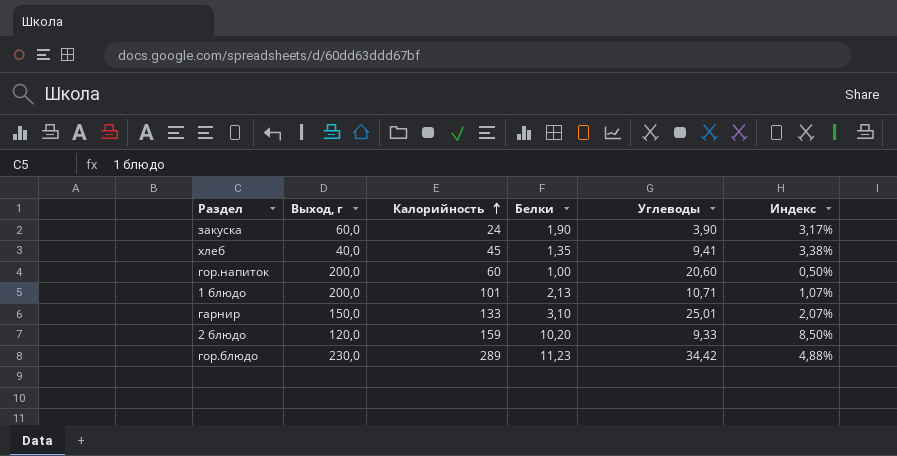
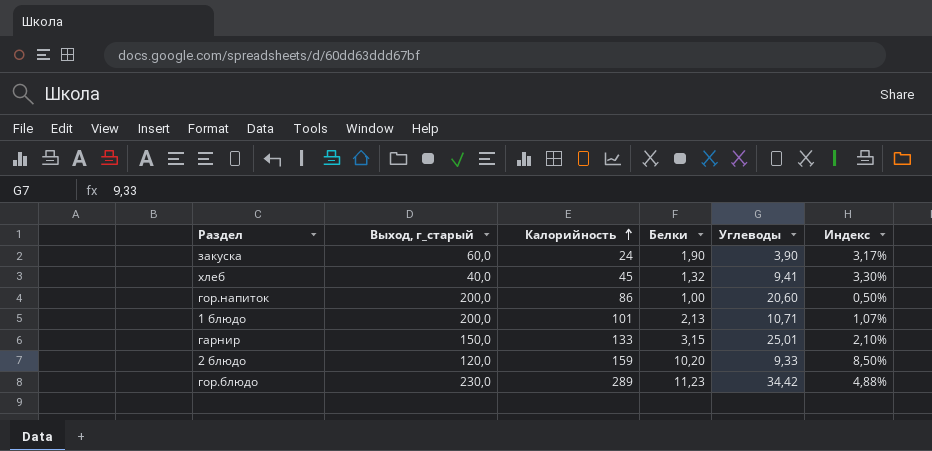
column name: Выход, г -> Выход, г_старый
хлеб | Белки: 1,35 -> 1,32
хлеб | Индекс: 3,38% -> 3,30%
гор.напиток | Калорийность: 60 -> 86
гарнир | Белки: 3,10 -> 3,15
гарнир | Индекс: 2,07% -> 2,10%

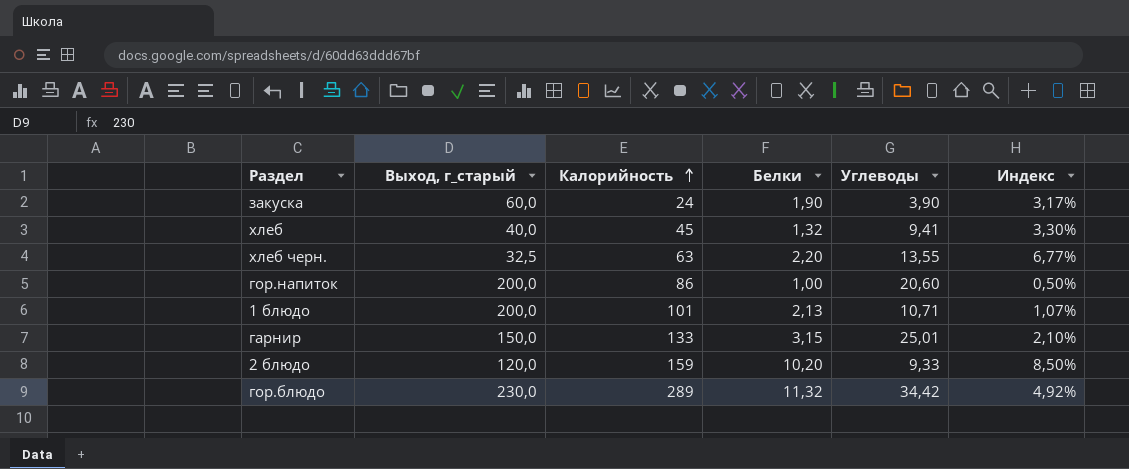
row хлеб черн.: none -> 32,5 | 63 | 2,20 | 13,55 | 6,77%
гор.блюдо | Белки: 11,23 -> 11,32
гор.блюдо | Индекс: 4,88% -> 4,92%

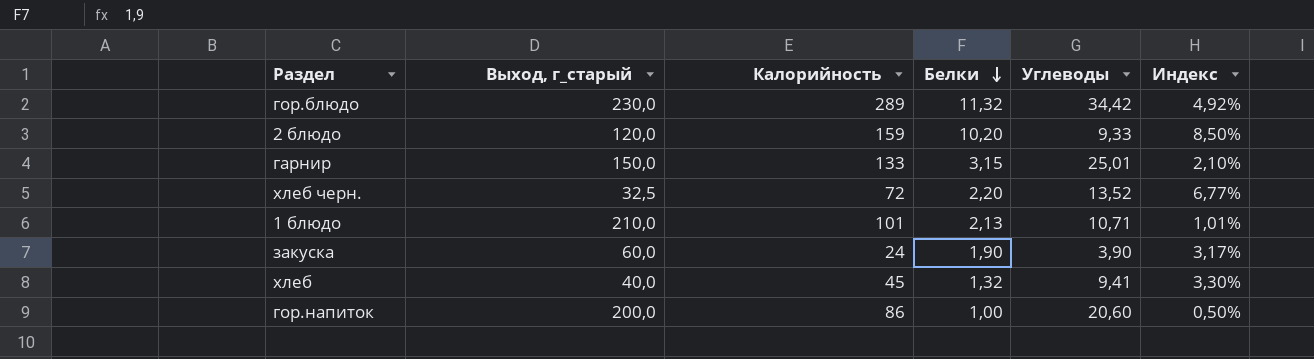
row order: Калорийность ascending -> Белки descending
хлеб черн. | Калорийность: 63 -> 72
хлеб черн. | Углеводы: 13,55 -> 13,52
1 блюдо | Выход, г_старый: 200,0 -> 210,0
1 блюдо | Индекс: 1,07% -> 1,01%

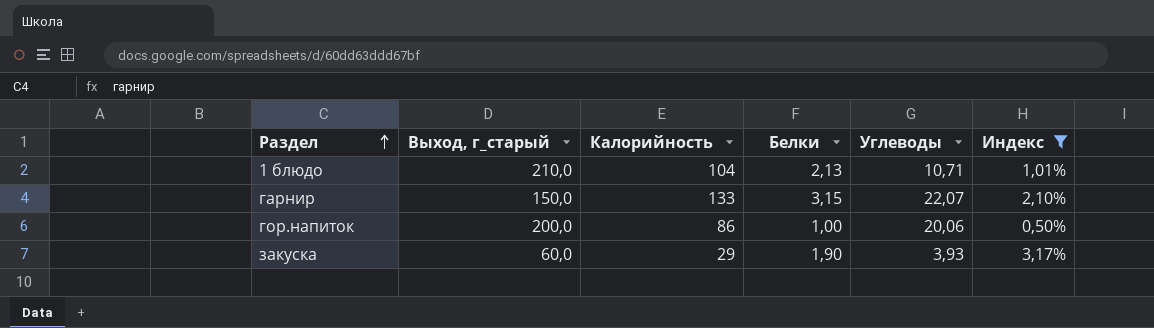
filter: none -> Индекс <= 3,17%
row order: Белки descending -> Раздел ascending
1 блюдо | Калорийность: 101 -> 104
гарнир | Углеводы: 25,01 -> 22,07
гор.напиток | Углеводы: 20,60 -> 20,06
закуска | Калорийность: 24 -> 29
закуска | Углеводы: 3,90 -> 3,93

